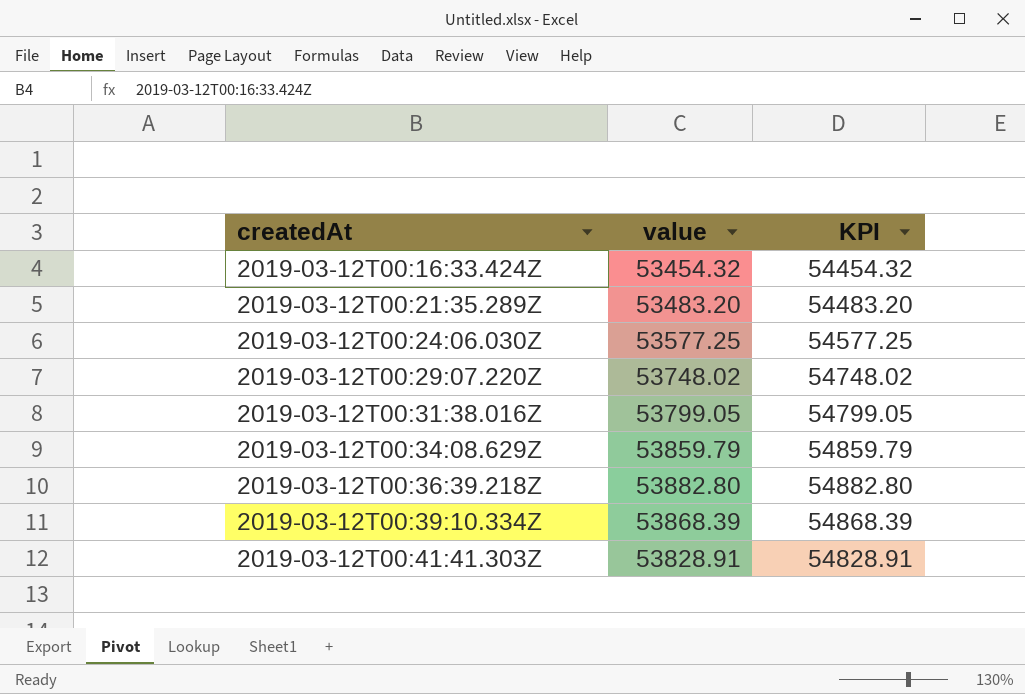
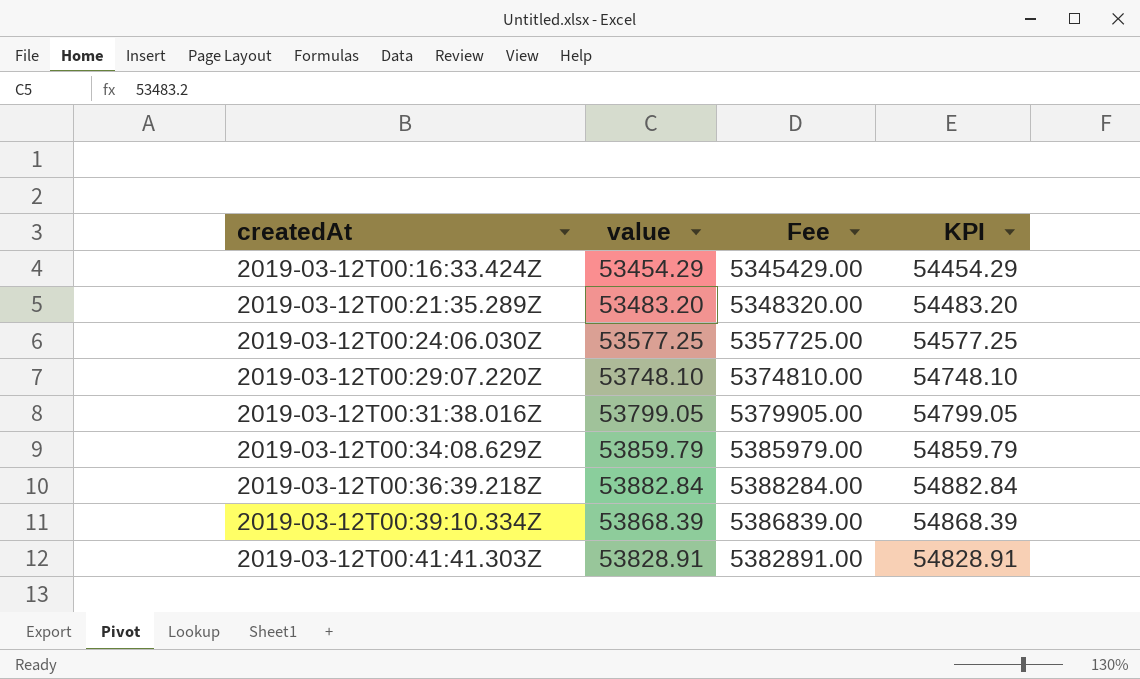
column Fee | formula: none -> [value] * 100
2019-03-12T00:16:33.424Z | value: 53454.32 -> 53454.29
2019-03-12T00:16:33.424Z | KPI: 54454.32 -> 54454.29
2019-03-12T00:29:07.220Z | value: 53748.02 -> 53748.10
2019-03-12T00:29:07.220Z | KPI: 54748.02 -> 54748.10
2019-03-12T00:36:39.218Z | value: 53882.80 -> 53882.84
2019-03-12T00:36:39.218Z | KPI: 54882.80 -> 54882.84

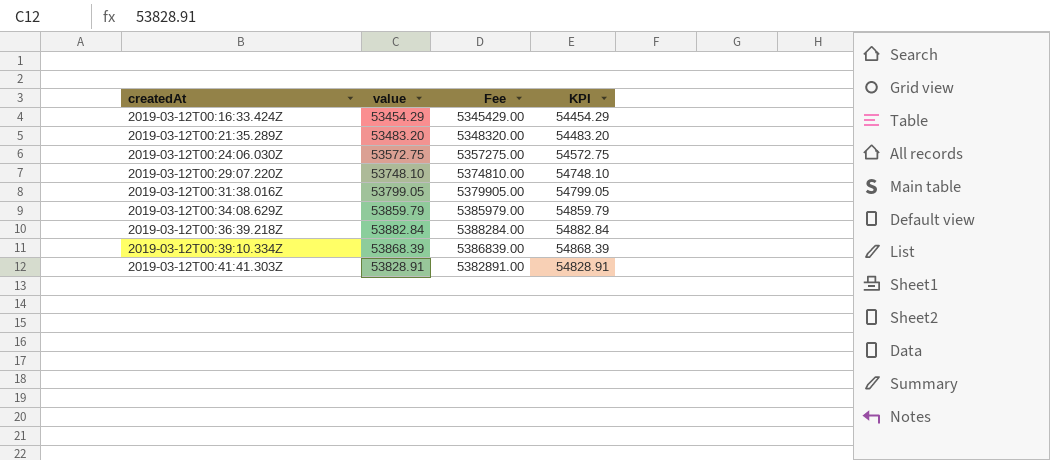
2019-03-12T00:24:06.030Z | value: 53577.25 -> 53572.75
2019-03-12T00:24:06.030Z | Fee: 5357725.00 -> 5357275.00
2019-03-12T00:24:06.030Z | KPI: 54577.25 -> 54572.75

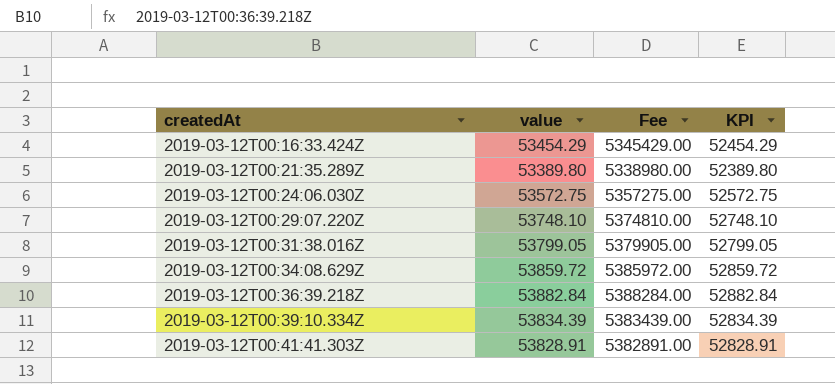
column KPI | formula: [value] + 1000 -> [value] - 1000
2019-03-12T00:21:35.289Z | value: 53483.20 -> 53389.80
2019-03-12T00:21:35.289Z | Fee: 5348320.00 -> 5338980.00
2019-03-12T00:34:08.629Z | value: 53859.79 -> 53859.72
2019-03-12T00:34:08.629Z | Fee: 5385979.00 -> 5385972.00
2019-03-12T00:39:10.334Z | value: 53868.39 -> 53834.39
2019-03-12T00:39:10.334Z | Fee: 5386839.00 -> 5383439.00

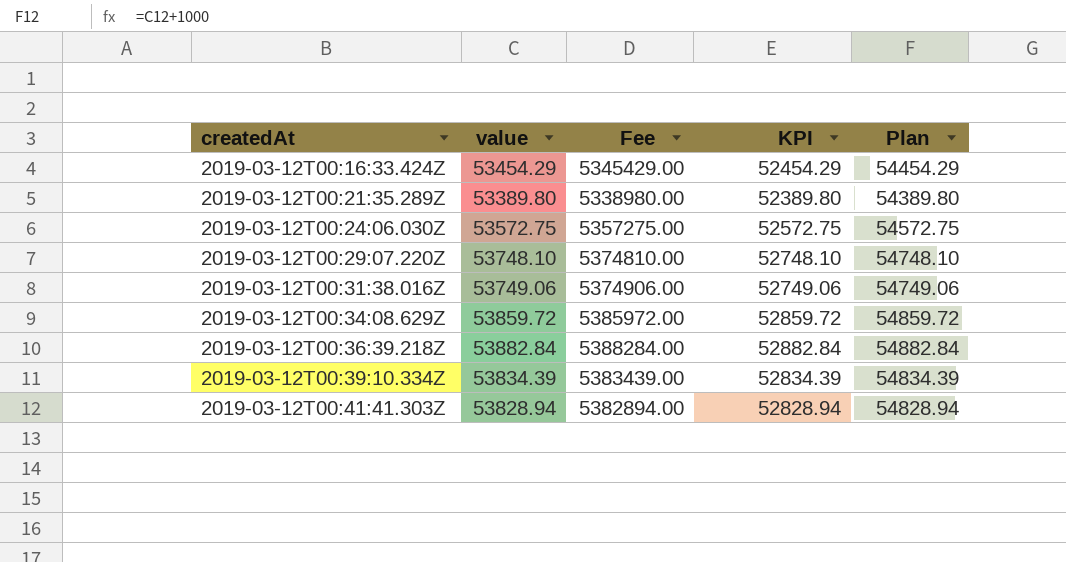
column Plan | formula: none -> [value] + 1000
2019-03-12T00:31:38.016Z | value: 53799.05 -> 53749.06
2019-03-12T00:31:38.016Z | Fee: 5379905.00 -> 5374906.00
2019-03-12T00:31:38.016Z | KPI: 52799.05 -> 52749.06
2019-03-12T00:41:41.303Z | value: 53828.91 -> 53828.94
2019-03-12T00:41:41.303Z | Fee: 5382891.00 -> 5382894.00
2019-03-12T00:41:41.303Z | KPI: 52828.91 -> 52828.94

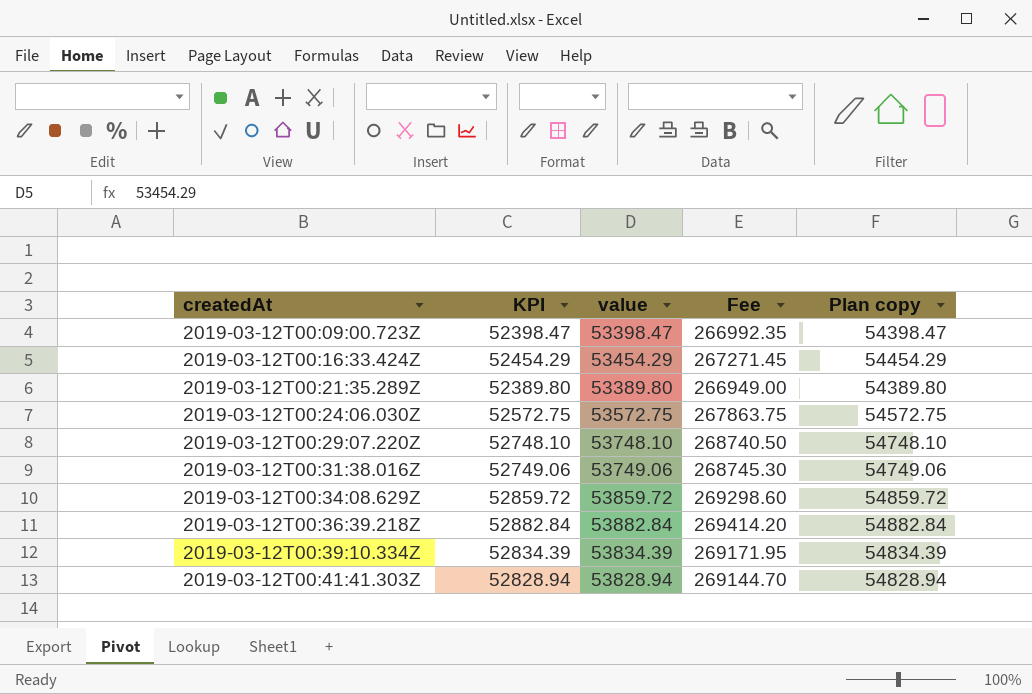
column KPI | position: 4 -> 2
column Fee | formula: [value] * 100 -> [value] * 5
column name: Plan -> Plan copy
row 2019-03-12T00:09:00.723Z: none -> 52398.47 | 53398.47 | 266992.35 | 54398.47

